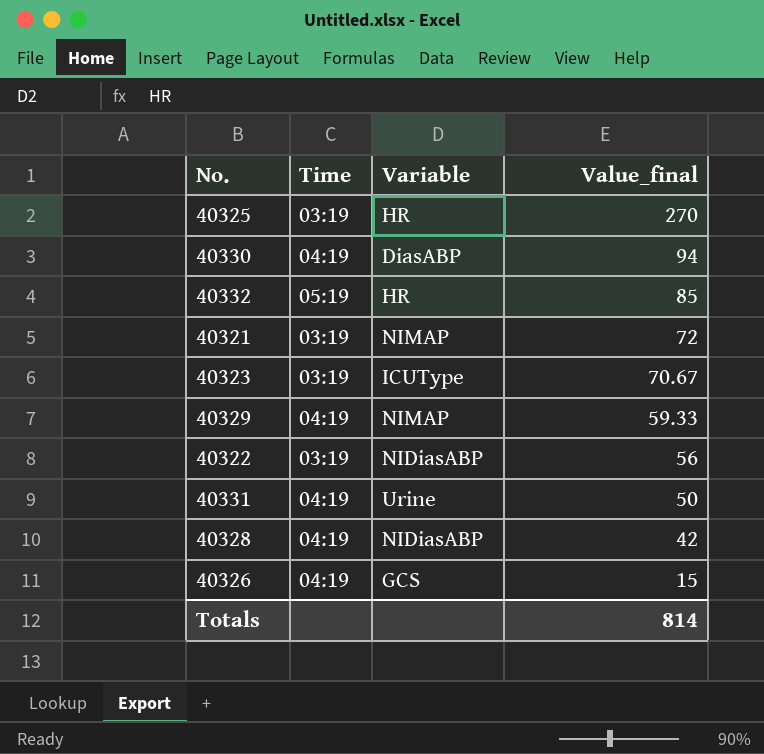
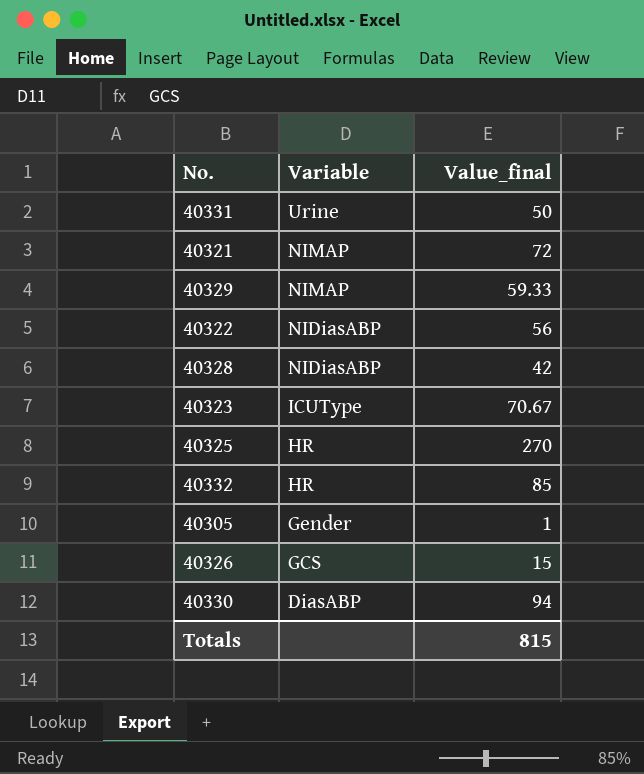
row order: Value_final descending -> Variable descending
column Time | position: 2 -> none
row 40305: none -> Gender | 1
Totals | Value_final: 814 -> 815

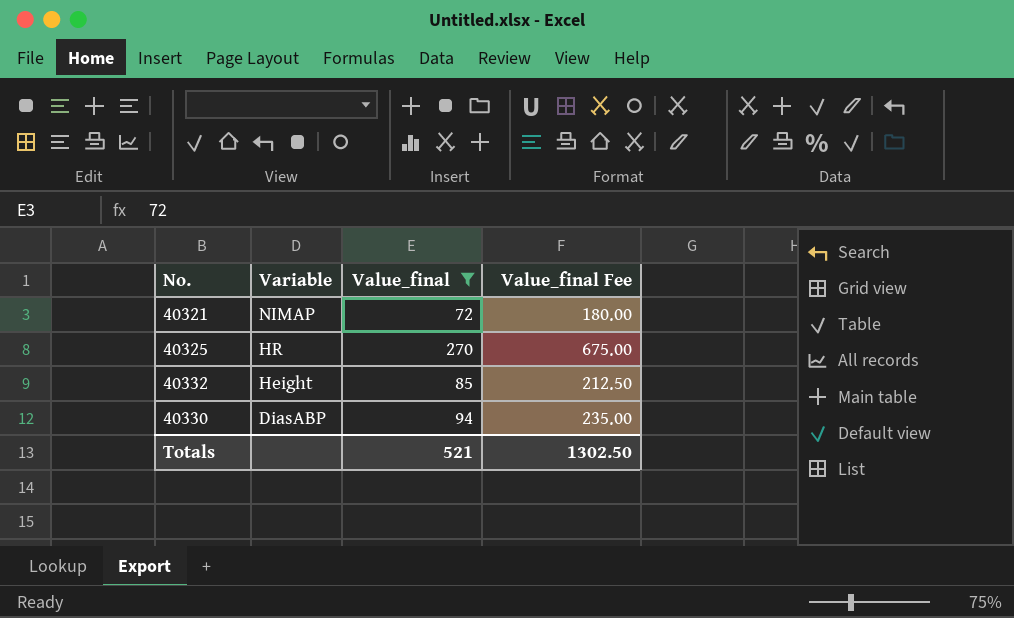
filter: none -> Value_final >= 72
column Value_final Fee | formula: none -> [Value_final] * 2.5
40332 | Variable: HR -> Height
Totals | Value_final: 815 -> 521

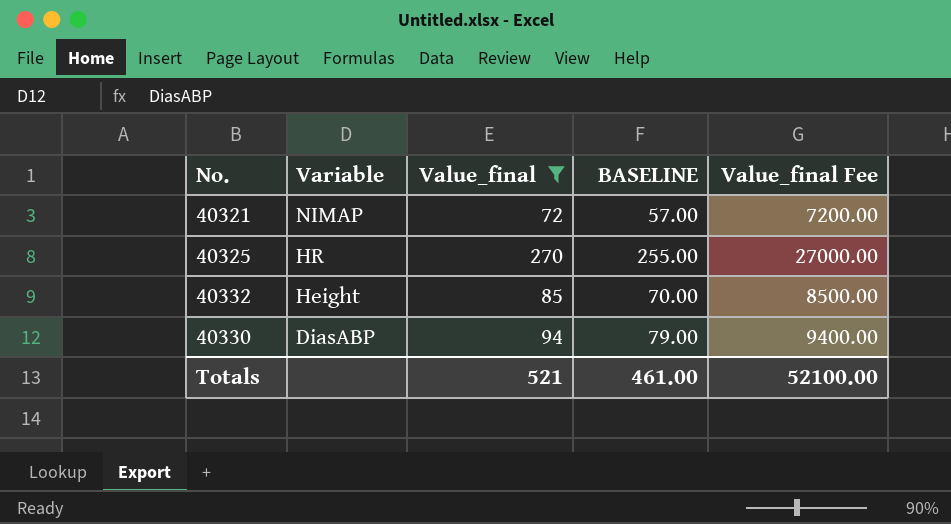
column BASELINE | formula: none -> [Value_final] - 15
column Value_final Fee | formula: [Value_final] * 2.5 -> [Value_final] * 100
Totals | Value_final Fee: 1302.50 -> 52100.00

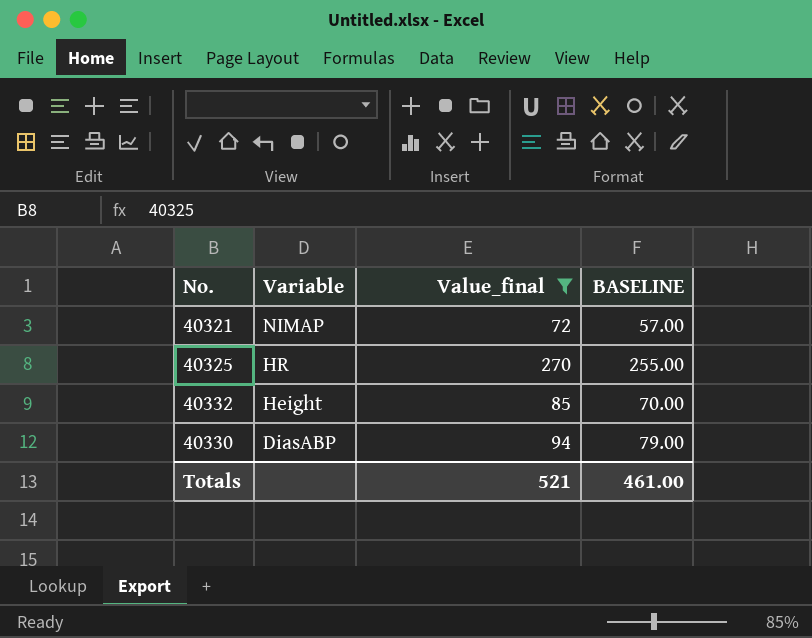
column Value_final Fee | formula: [Value_final] * 100 -> none

